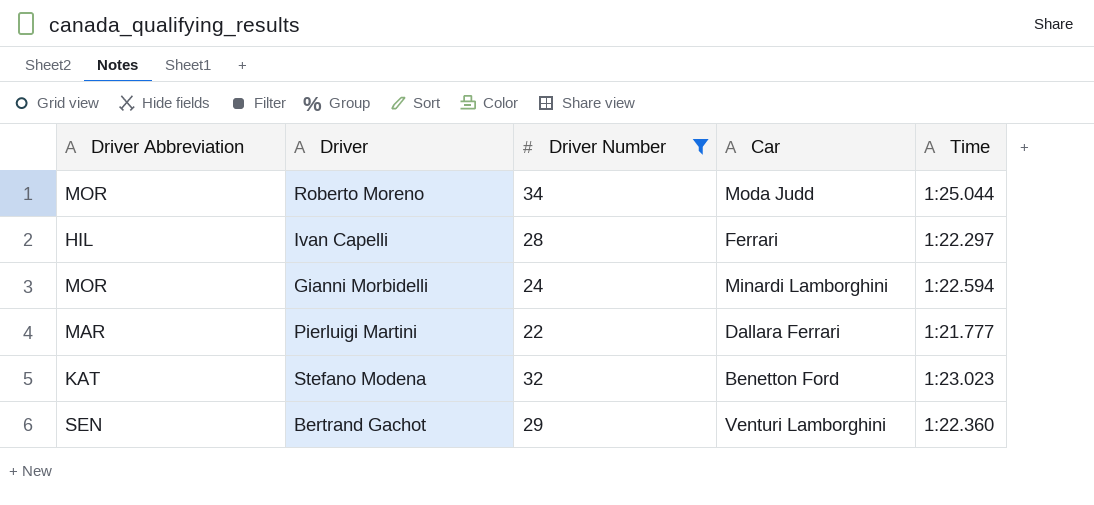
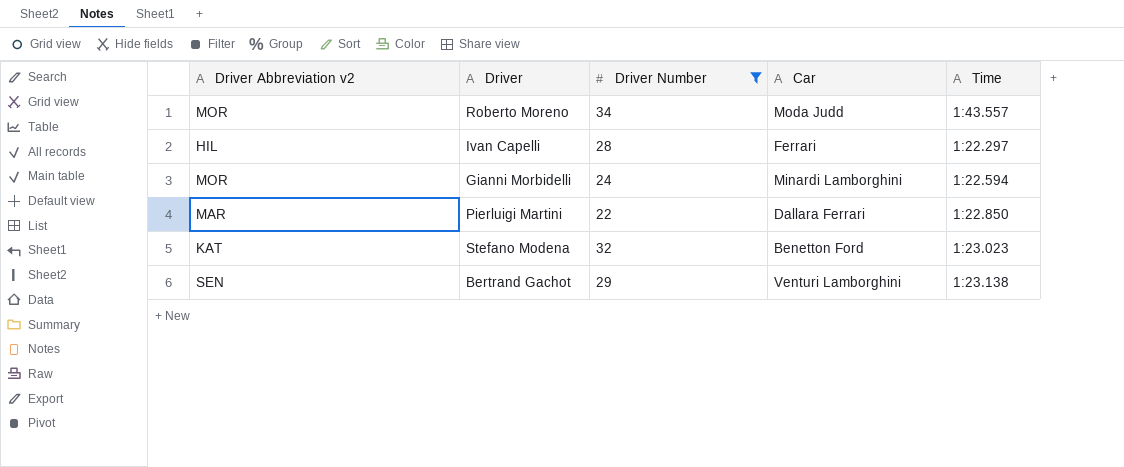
column name: Driver Abbreviation -> Driver Abbreviation v2
Roberto Moreno | Time: 1:25.044 -> 1:43.557
Pierluigi Martini | Time: 1:21.777 -> 1:22.850
Bertrand Gachot | Time: 1:22.360 -> 1:23.138

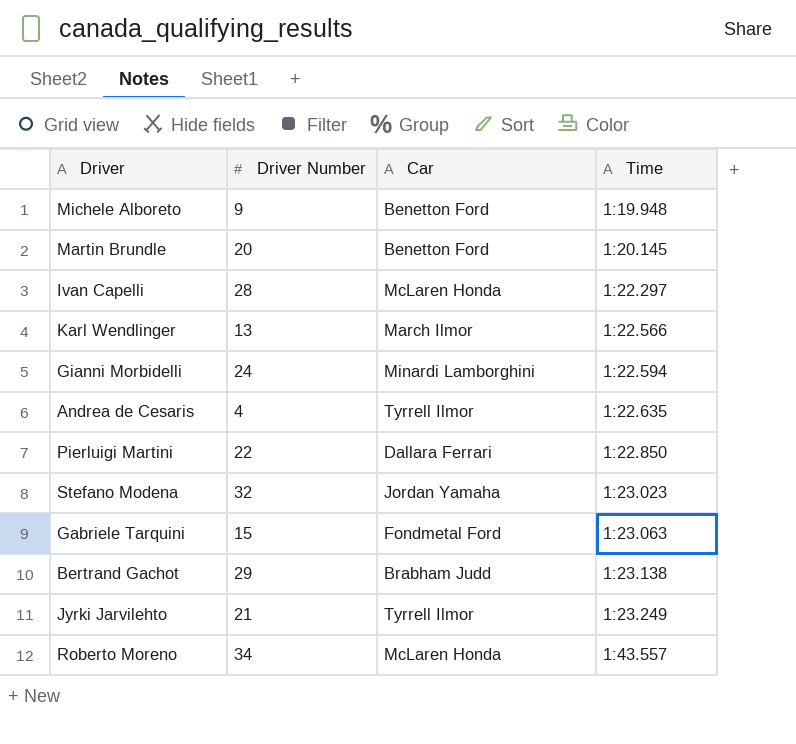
filter: Driver Number >= 22 -> none
row order: none -> Time ascending
column Driver Abbreviation v2 | position: 1 -> none
Ivan Capelli | Car: Ferrari -> McLaren Honda
Stefano Modena | Car: Benetton Ford -> Jordan Yamaha
Bertrand Gachot | Car: Venturi Lamborghini -> Brabham Judd
Roberto Moreno | Car: Moda Judd -> McLaren Honda

